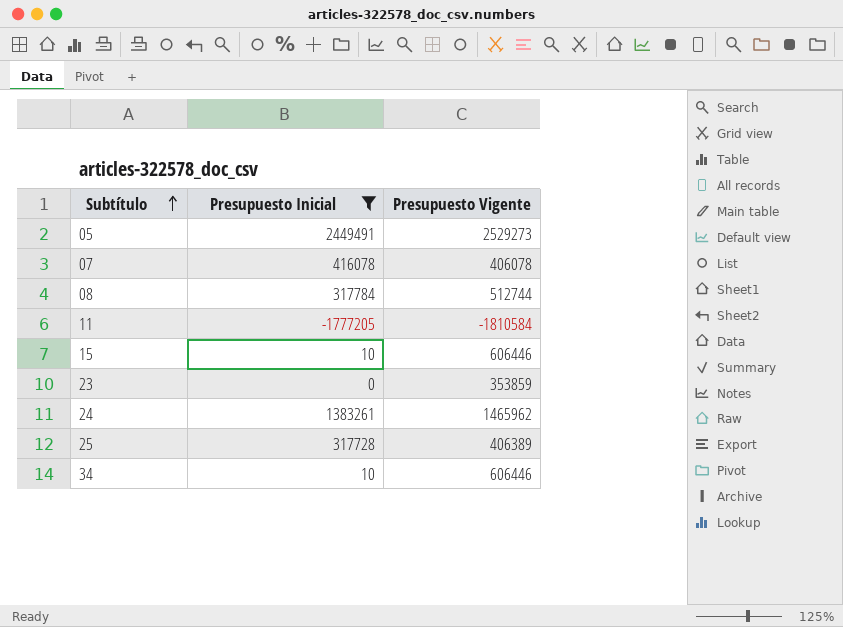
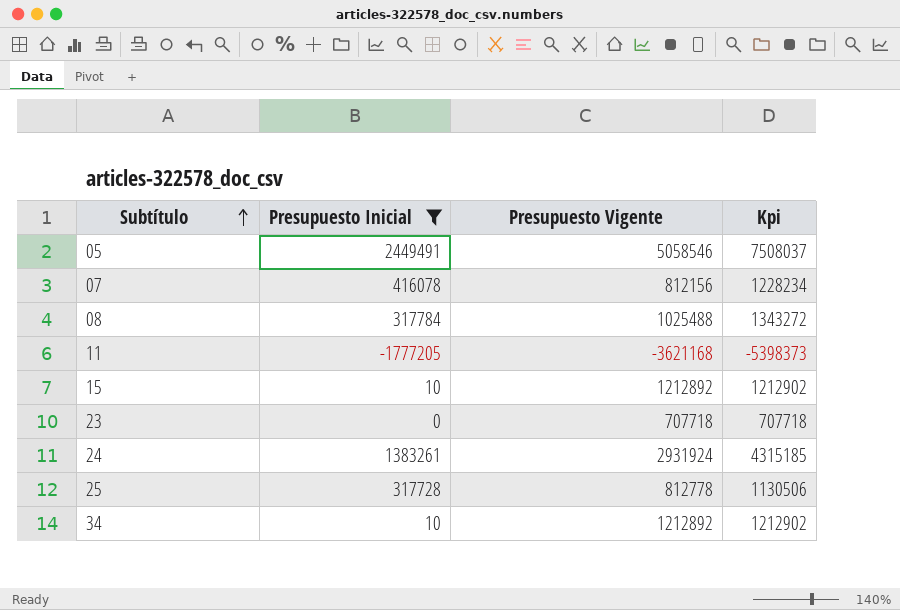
column Kpi | formula: none -> [Presupuesto Inicial] + [Presupuesto Vigente]
05 | Presupuesto Vigente: 2529273 -> 5058546
07 | Presupuesto Vigente: 406078 -> 812156
08 | Presupuesto Vigente: 512744 -> 1025488
11 | Presupuesto Vigente: -1810584 -> -3621168
15 | Presupuesto Vigente: 606446 -> 1212892
23 | Presupuesto Vigente: 353859 -> 707718
24 | Presupuesto Vigente: 1465962 -> 2931924
25 | Presupuesto Vigente: 406389 -> 812778
34 | Presupuesto Vigente: 606446 -> 1212892

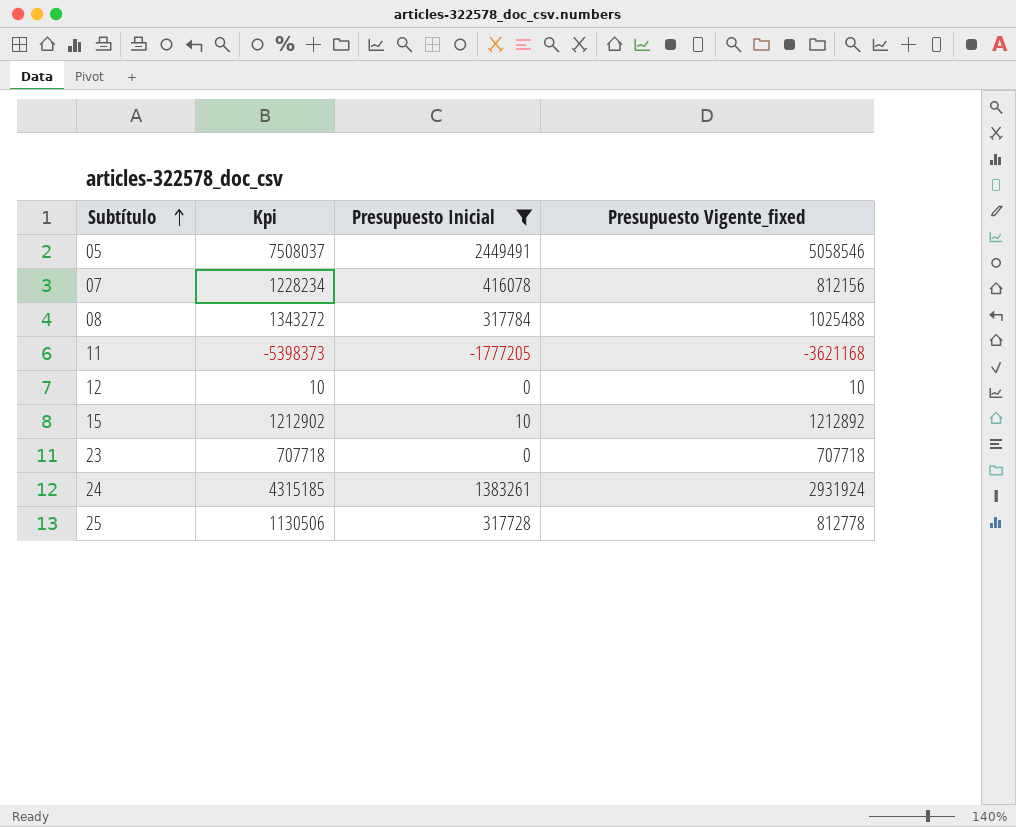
column Kpi | position: 4 -> 2
column name: Presupuesto Vigente -> Presupuesto Vigente_fixed
row 34: 10 | 1212892 | 1212902 -> none
row 12: none -> 10 | 0 | 10

